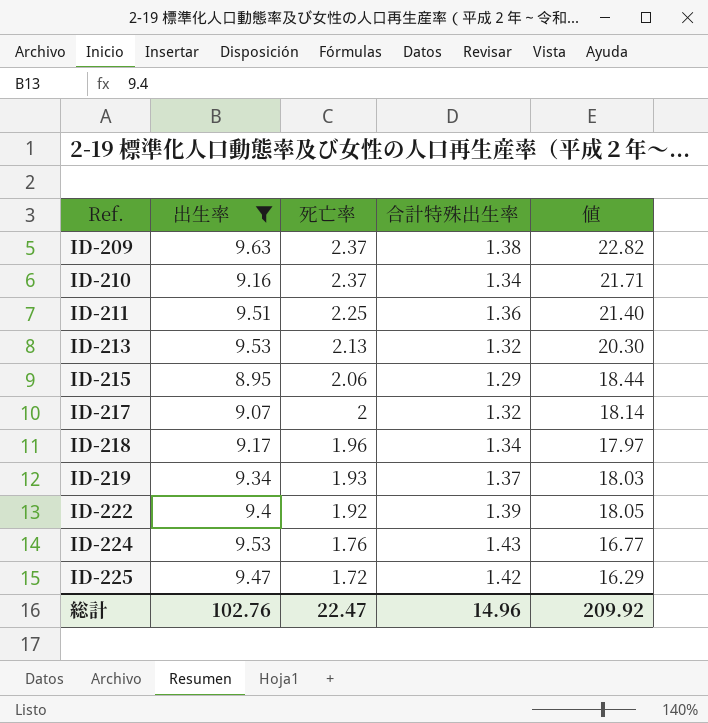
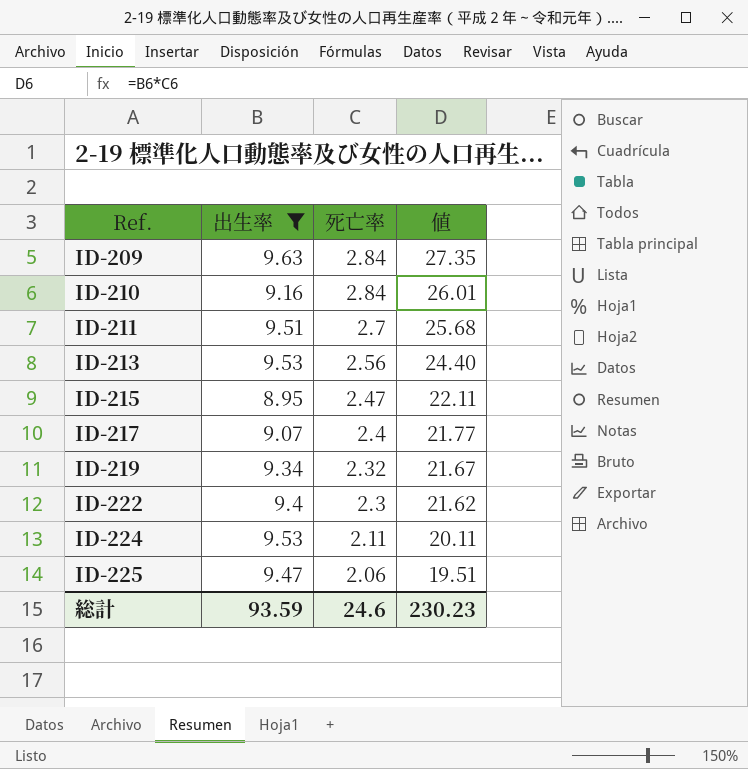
column 合計特殊出生率 | position: 4 -> none
row ID-218: 9.17 | 1.96 | 1.34 | 17.97 -> none
ID-209 | 死亡率: 2.37 -> 2.84
ID-209 | 値: 22.82 -> 27.35
ID-210 | 死亡率: 2.37 -> 2.84
ID-210 | 値: 21.71 -> 26.01
ID-211 | 死亡率: 2.25 -> 2.7
ID-211 | 値: 21.40 -> 25.68
ID-213 | 死亡率: 2.13 -> 2.56
ID-213 | 値: 20.30 -> 24.40
ID-215 | 死亡率: 2.06 -> 2.47
ID-215 | 値: 18.44 -> 22.11
ID-217 | 死亡率: 2 -> 2.4
ID-217 | 値: 18.14 -> 21.77
ID-219 | 死亡率: 1.93 -> 2.32
ID-219 | 値: 18.03 -> 21.67
ID-222 | 死亡率: 1.92 -> 2.3
ID-222 | 値: 18.05 -> 21.62
ID-224 | 死亡率: 1.76 -> 2.11
ID-224 | 値: 16.77 -> 20.11
ID-225 | 死亡率: 1.72 -> 2.06
ID-225 | 値: 16.29 -> 19.51
総計 | 出生率: 102.76 -> 93.59
総計 | 死亡率: 22.47 -> 24.6
総計 | 値: 209.92 -> 230.23

